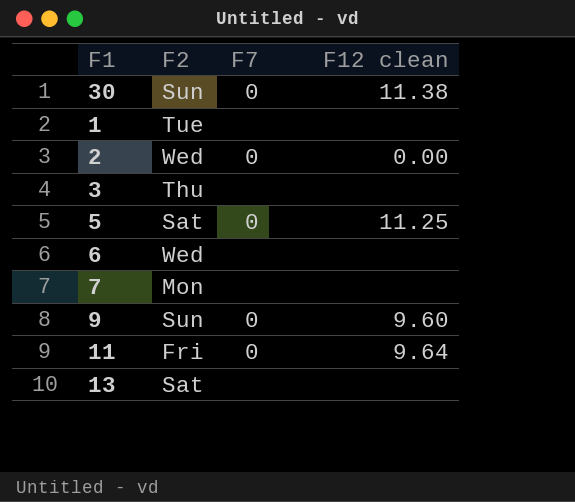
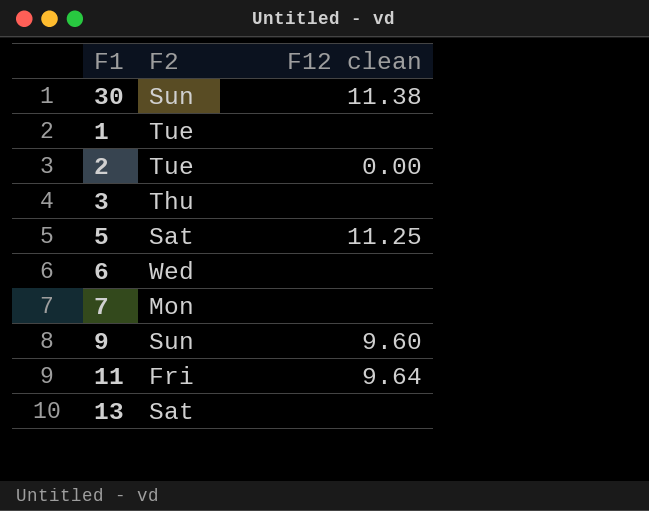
column F7 | position: 3 -> none
2 | F2: Wed -> Tue

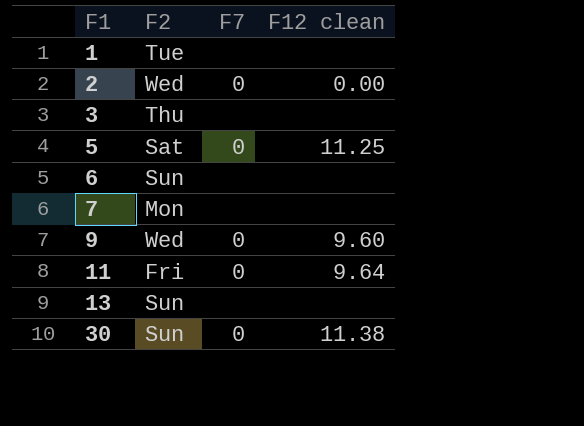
row order: none -> F1 ascending
column F7 | position: none -> 3
2 | F2: Tue -> Wed
6 | F2: Wed -> Sun
9 | F2: Sun -> Wed
13 | F2: Sat -> Sun

